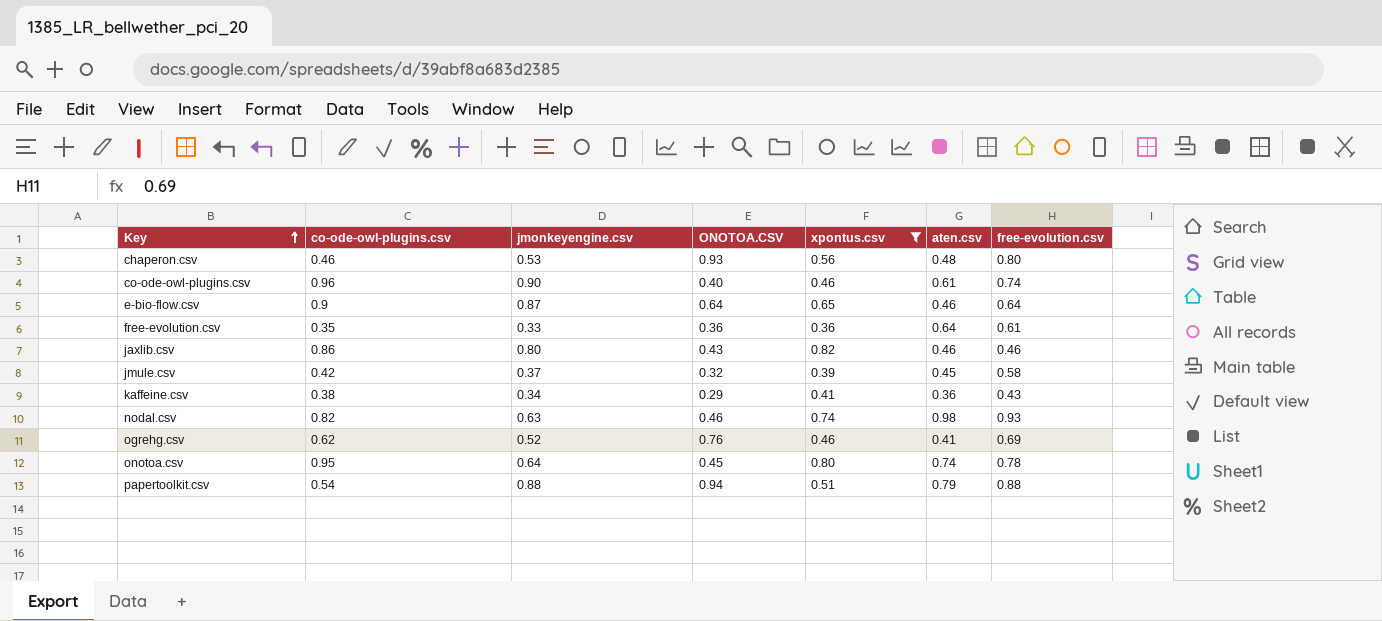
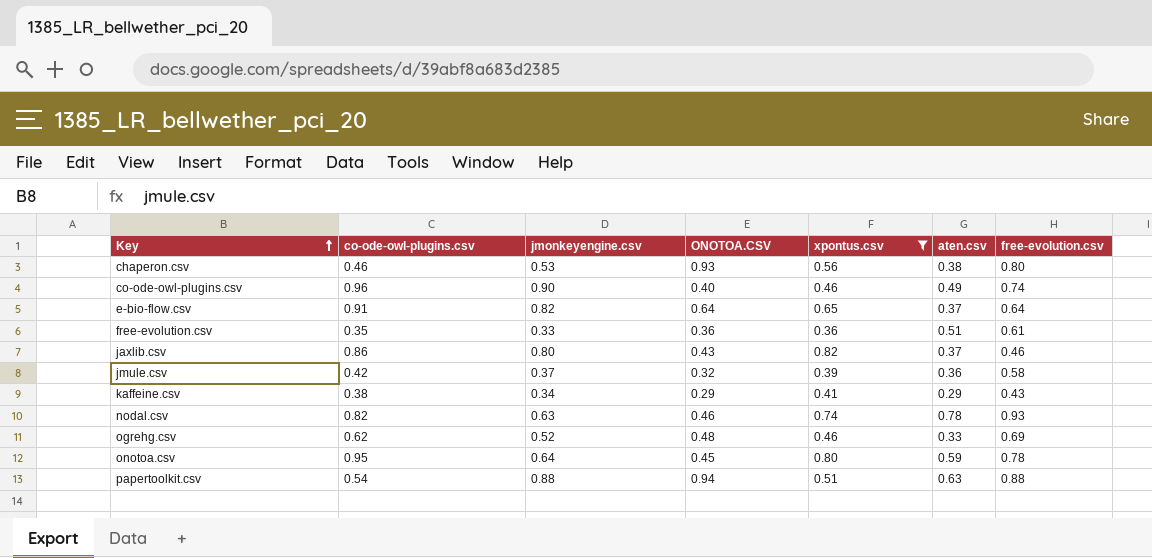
chaperon.csv | aten.csv: 0.48 -> 0.38
co-ode-owl-plugins.csv | aten.csv: 0.61 -> 0.49
e-bio-flow.csv | co-ode-owl-plugins.csv: 0.9 -> 0.91
e-bio-flow.csv | jmonkeyengine.csv: 0.87 -> 0.82
e-bio-flow.csv | aten.csv: 0.46 -> 0.37
free-evolution.csv | aten.csv: 0.64 -> 0.51
jaxlib.csv | aten.csv: 0.46 -> 0.37
jmule.csv | aten.csv: 0.45 -> 0.36
kaffeine.csv | aten.csv: 0.36 -> 0.29
nodal.csv | aten.csv: 0.98 -> 0.78
ogrehg.csv | ONOTOA.CSV: 0.76 -> 0.48
ogrehg.csv | aten.csv: 0.41 -> 0.33
onotoa.csv | aten.csv: 0.74 -> 0.59
papertoolkit.csv | aten.csv: 0.79 -> 0.63

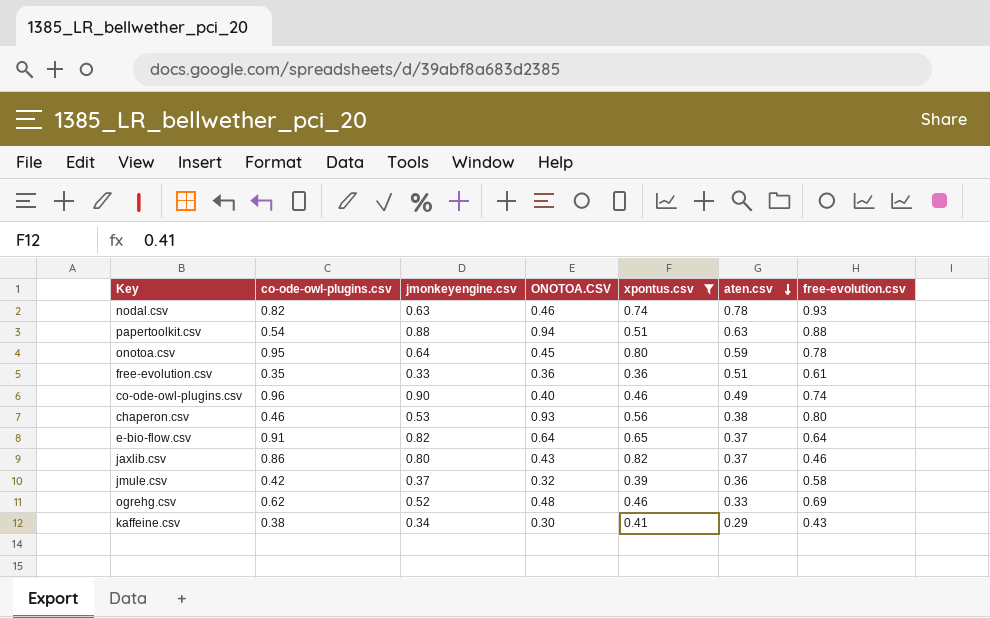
row order: Key ascending -> aten.csv descending
kaffeine.csv | ONOTOA.CSV: 0.29 -> 0.30

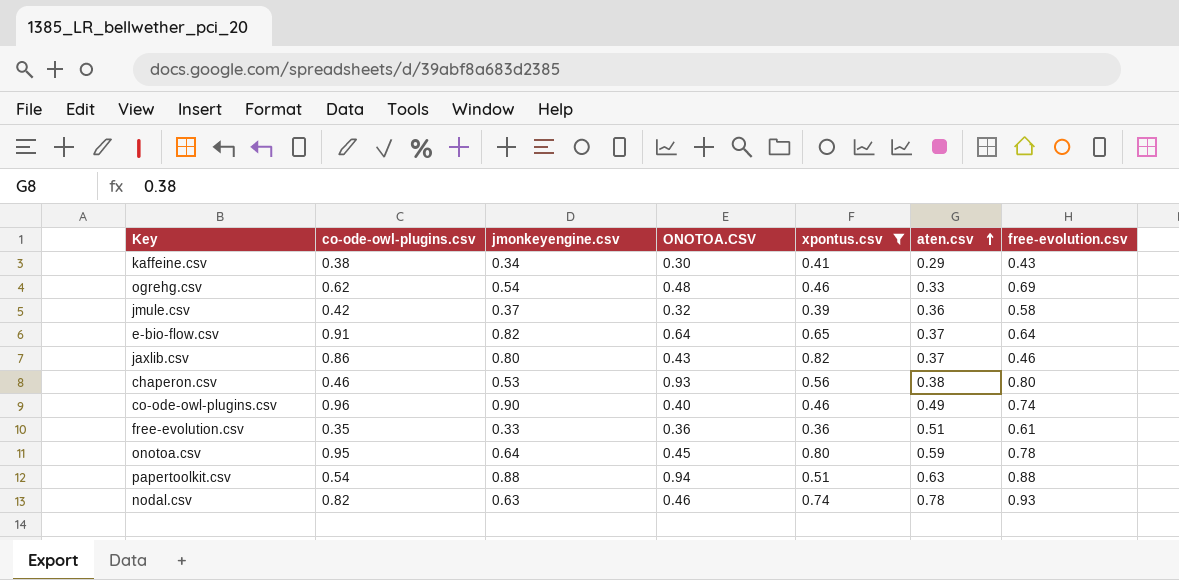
row order: aten.csv descending -> aten.csv ascending
ogrehg.csv | jmonkeyengine.csv: 0.52 -> 0.54

